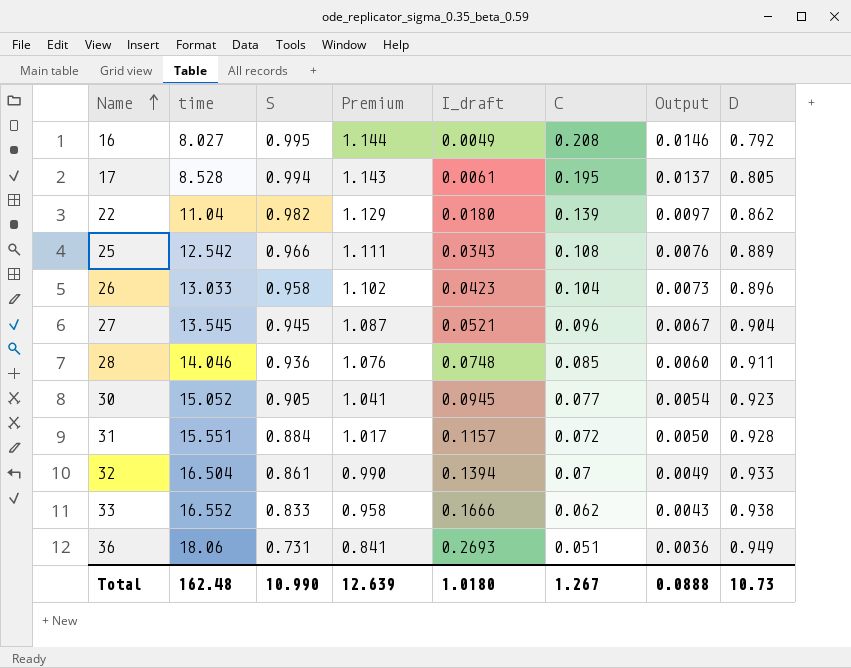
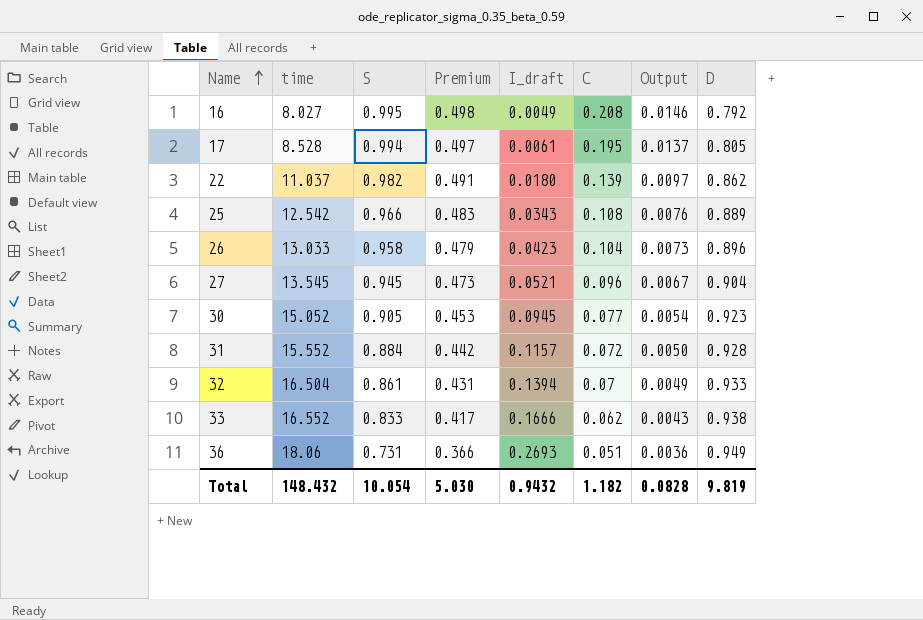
column Premium | formula: [S] * 1.15 -> [S] * 0.5
row 28: 14.046 | 0.936 | 1.076 | 0.0748 | 0.085 | 0.0060 | 0.911 -> none
22 | time: 11.04 -> 11.037
31 | time: 15.551 -> 15.552
Total | time: 162.48 -> 148.432
Total | S: 10.990 -> 10.054
Total | Premium: 12.639 -> 5.030
Total | I_draft: 1.0180 -> 0.9432
Total | C: 1.267 -> 1.182
Total | Output: 0.0888 -> 0.0828
Total | D: 10.73 -> 9.819

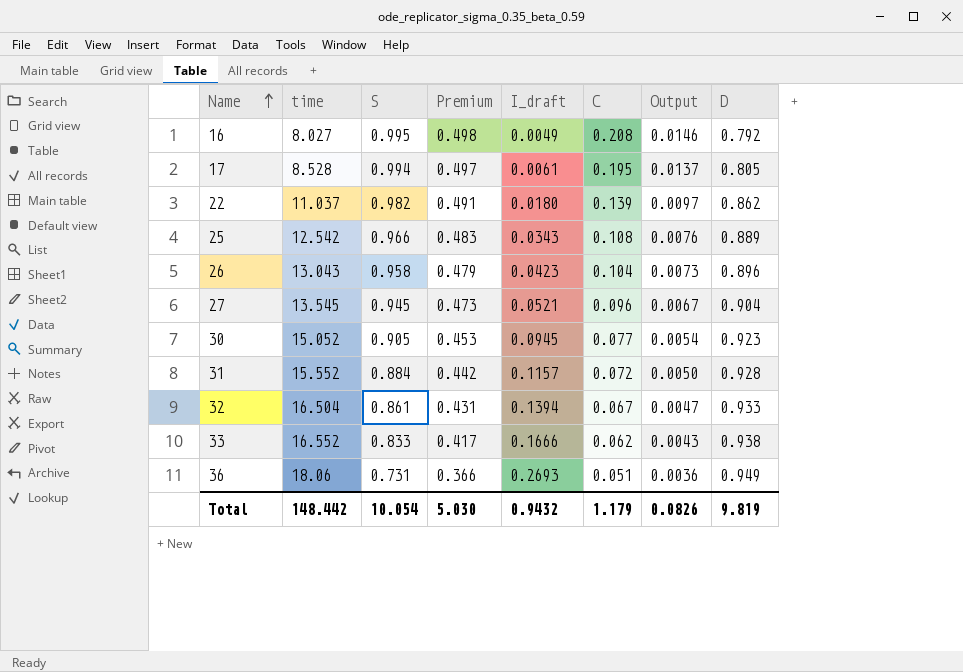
26 | time: 13.033 -> 13.043
32 | C: 0.07 -> 0.067
32 | Output: 0.0049 -> 0.0047
Total | time: 148.432 -> 148.442
Total | C: 1.182 -> 1.179
Total | Output: 0.0828 -> 0.0826

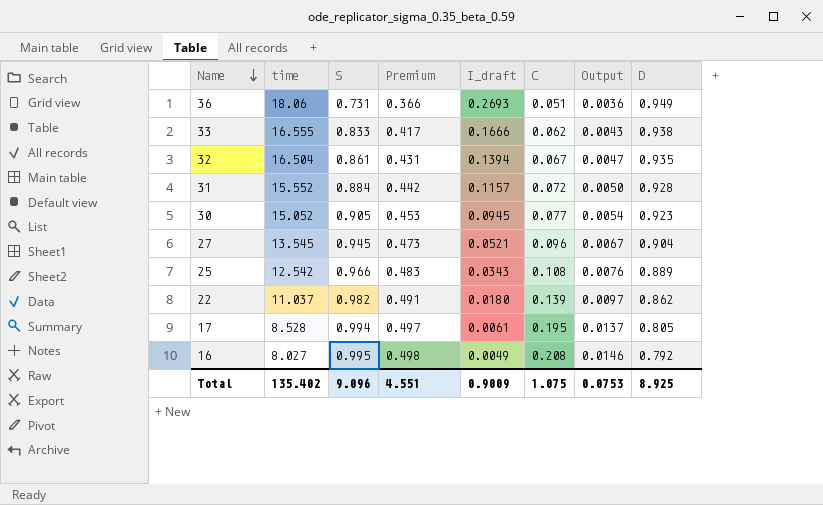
row order: Name ascending -> Name descending
row 26: 13.043 | 0.958 | 0.479 | 0.0423 | 0.104 | 0.0073 | 0.896 -> none
33 | time: 16.552 -> 16.555
32 | D: 0.933 -> 0.935
Total | time: 148.442 -> 135.402
Total | S: 10.054 -> 9.096
Total | Premium: 5.030 -> 4.551
Total | I_draft: 0.9432 -> 0.9009
Total | C: 1.179 -> 1.075
Total | Output: 0.0826 -> 0.0753
Total | D: 9.819 -> 8.925

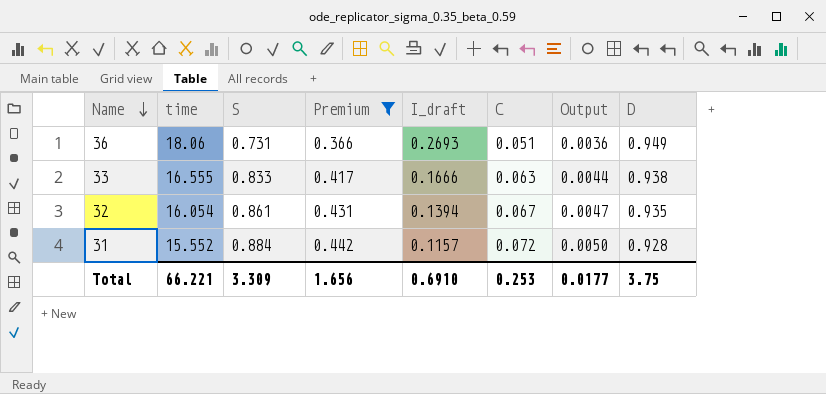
filter: none -> Premium <= 0.442
33 | C: 0.062 -> 0.063
33 | Output: 0.0043 -> 0.0044
32 | time: 16.504 -> 16.054
Total | time: 135.402 -> 66.221
Total | S: 9.096 -> 3.309
Total | Premium: 4.551 -> 1.656
Total | I_draft: 0.9009 -> 0.6910
Total | C: 1.075 -> 0.253
Total | Output: 0.0753 -> 0.0177
Total | D: 8.925 -> 3.75

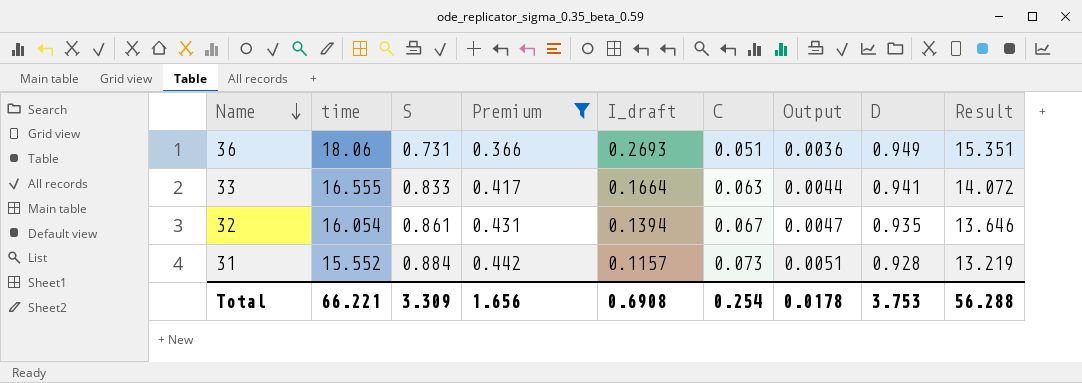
column Result | formula: none -> [time] * 0.85
33 | I_draft: 0.1666 -> 0.1664
33 | D: 0.938 -> 0.941
31 | C: 0.072 -> 0.073
31 | Output: 0.0050 -> 0.0051
Total | I_draft: 0.6910 -> 0.6908
Total | C: 0.253 -> 0.254
Total | Output: 0.0177 -> 0.0178
Total | D: 3.75 -> 3.753

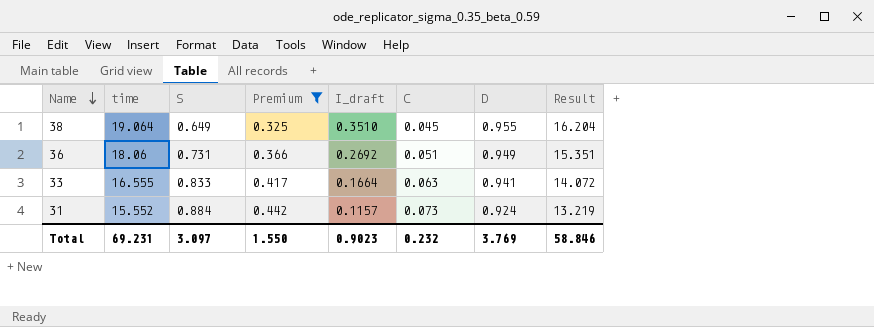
column Output | formula: [C] * 0.07 -> none
row 32: 16.054 | 0.861 | 0.431 | 0.1394 | 0.067 | 0.0047 | 0.935 | 13.646 -> none
row 38: none -> 19.064 | 0.649 | 0.325 | 0.3510 | 0.045 | 0.955 | 16.204
36 | I_draft: 0.2693 -> 0.2692
31 | D: 0.928 -> 0.924
Total | time: 66.221 -> 69.231
Total | S: 3.309 -> 3.097
Total | Premium: 1.656 -> 1.550
Total | I_draft: 0.6908 -> 0.9023
Total | C: 0.254 -> 0.232
Total | D: 3.753 -> 3.769
Total | Result: 56.288 -> 58.846

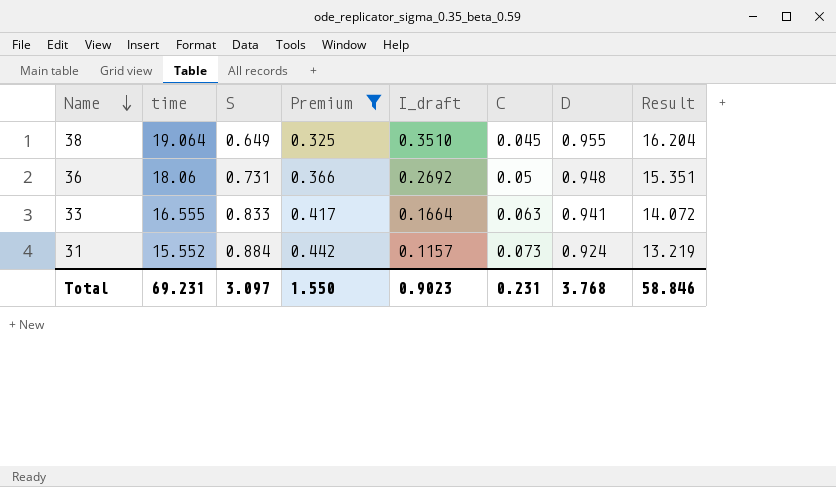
36 | C: 0.051 -> 0.05
36 | D: 0.949 -> 0.948
Total | C: 0.232 -> 0.231
Total | D: 3.769 -> 3.768

